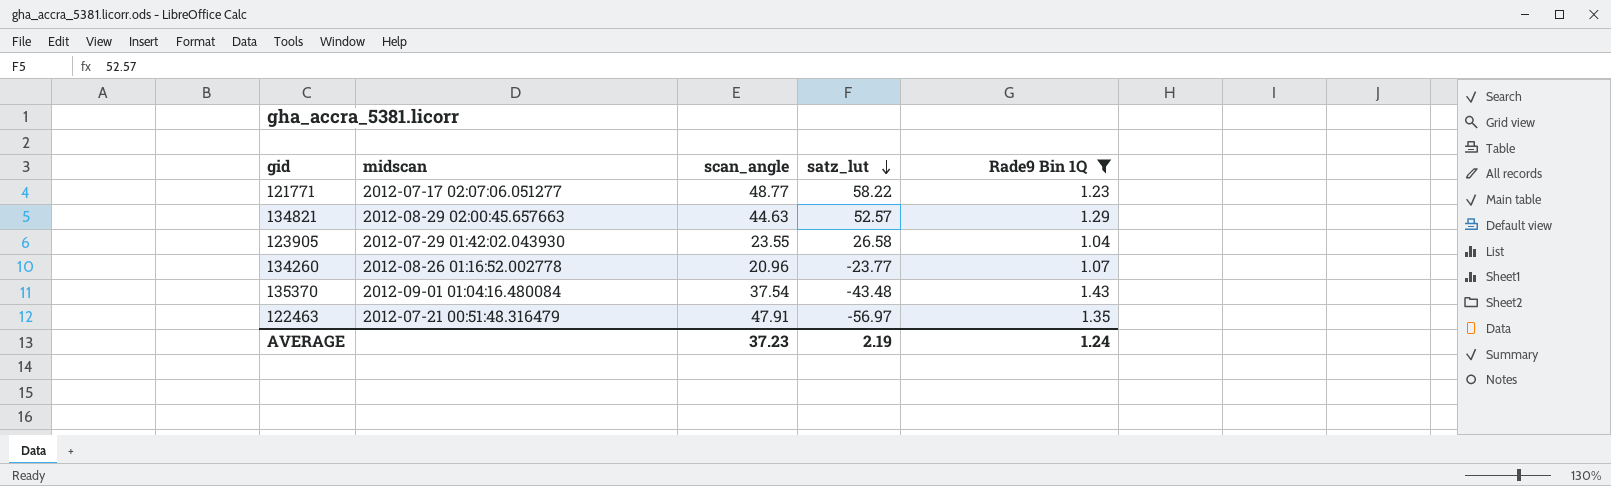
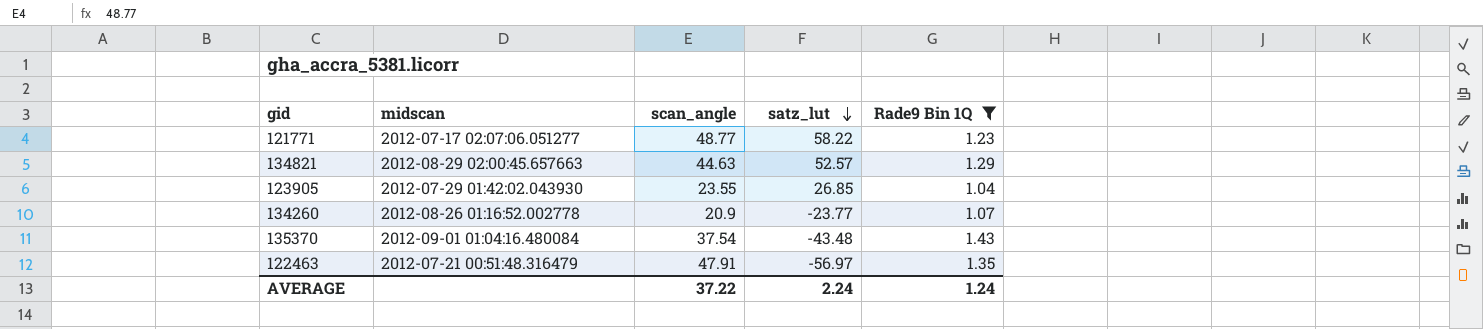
123905 | satz_lut: 26.58 -> 26.85
134260 | scan_angle: 20.96 -> 20.9
AVERAGE | scan_angle: 37.23 -> 37.22
AVERAGE | satz_lut: 2.19 -> 2.24

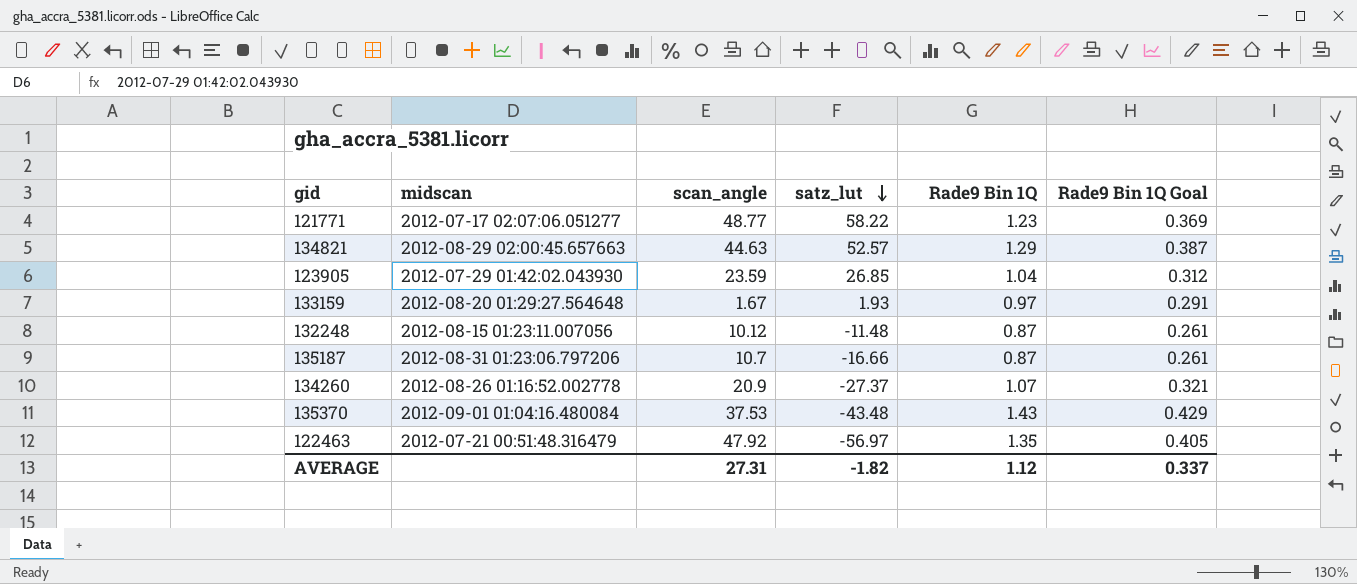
filter: Rade9 Bin 1Q >= 1.04 -> none
column Rade9 Bin 1Q Goal | formula: none -> [Rade9 Bin 1Q] * 0.3
123905 | scan_angle: 23.55 -> 23.59
134260 | satz_lut: -23.77 -> -27.37
135370 | scan_angle: 37.54 -> 37.53
122463 | scan_angle: 47.91 -> 47.92
AVERAGE | scan_angle: 37.22 -> 27.31
AVERAGE | satz_lut: 2.24 -> -1.82
AVERAGE | Rade9 Bin 1Q: 1.24 -> 1.12

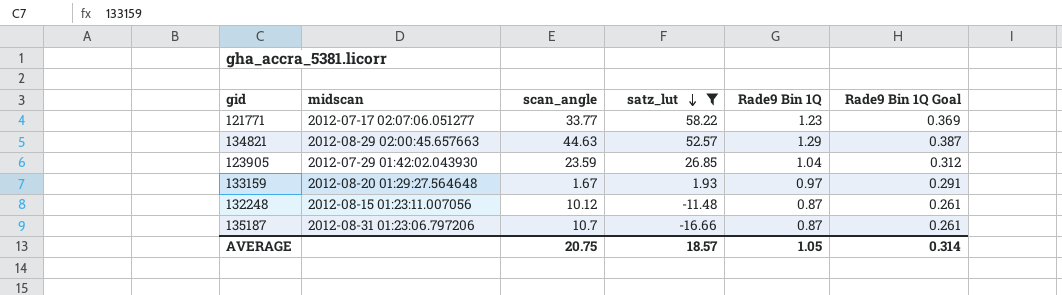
filter: none -> satz_lut >= -16.66
121771 | scan_angle: 48.77 -> 33.77
AVERAGE | scan_angle: 27.31 -> 20.75
AVERAGE | satz_lut: -1.82 -> 18.57
AVERAGE | Rade9 Bin 1Q: 1.12 -> 1.05
AVERAGE | Rade9 Bin 1Q Goal: 0.337 -> 0.314

